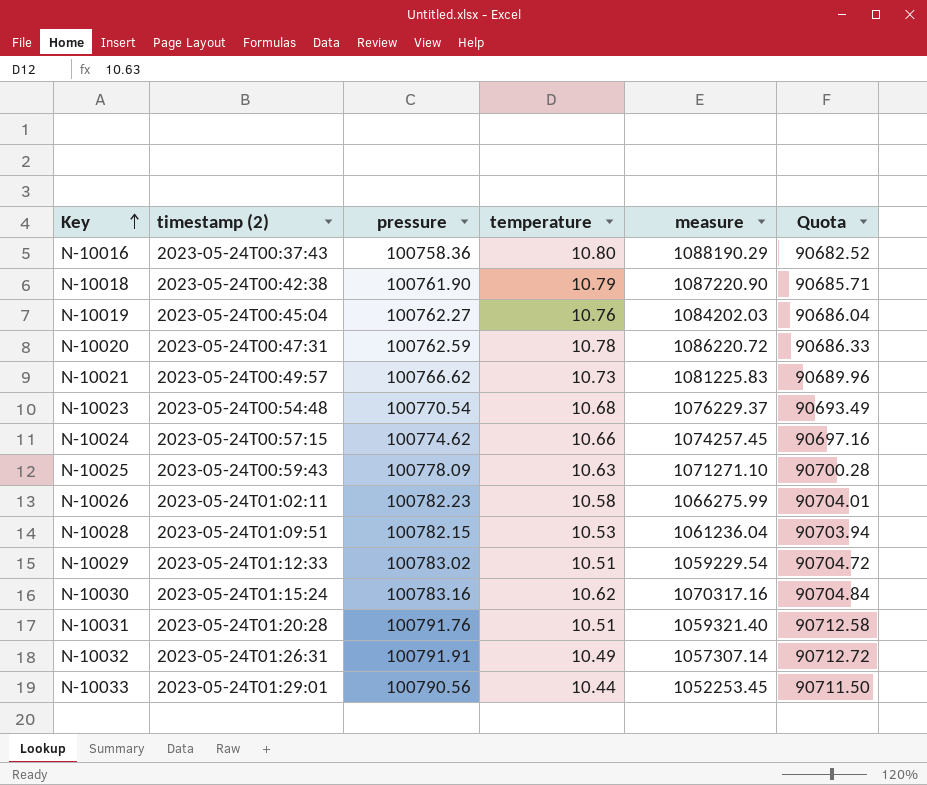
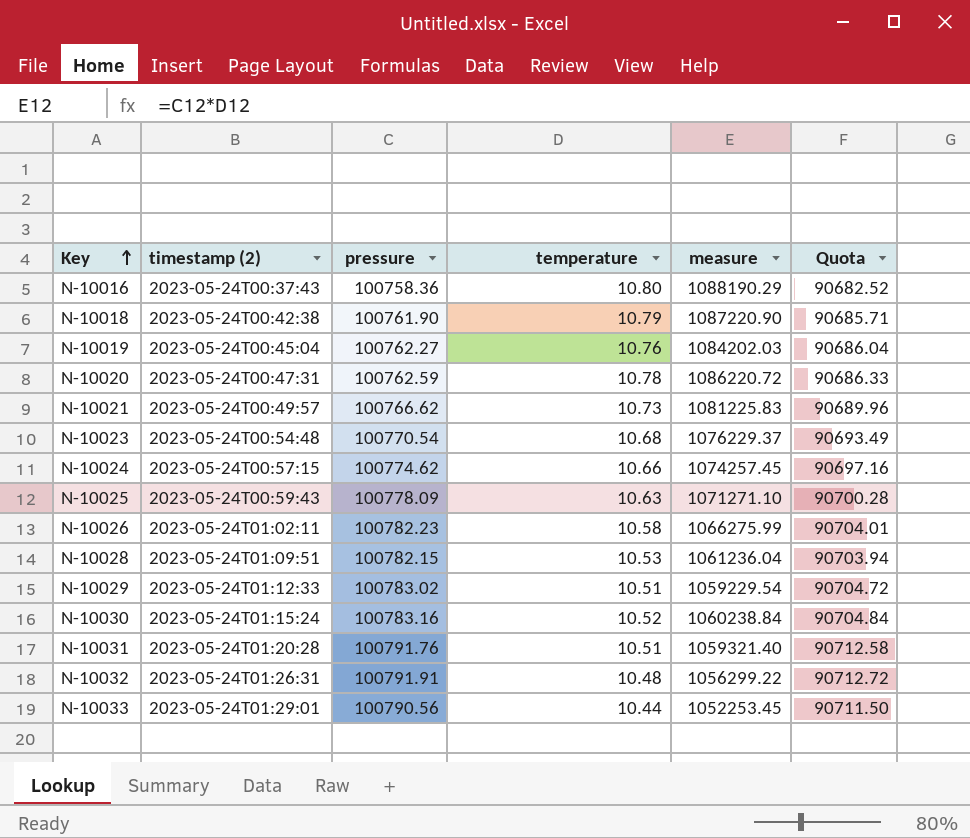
N-10030 | temperature: 10.62 -> 10.52
N-10030 | measure: 1070317.16 -> 1060238.84
N-10032 | temperature: 10.49 -> 10.48
N-10032 | measure: 1057307.14 -> 1056299.22

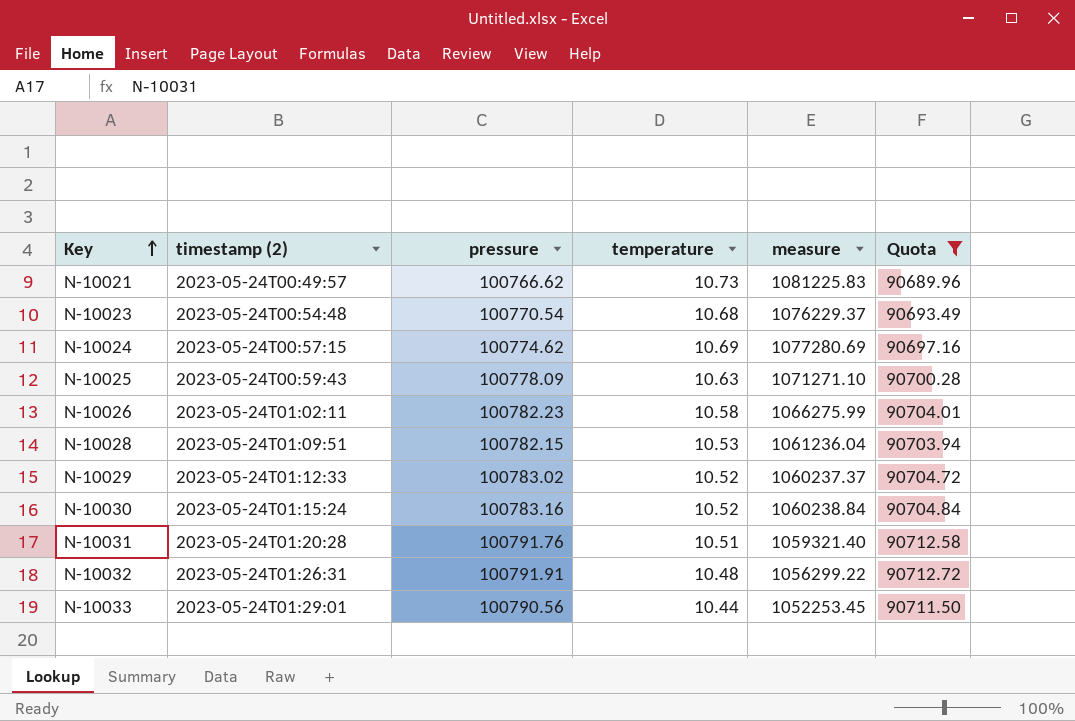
filter: none -> Quota >= 90689.96
N-10024 | temperature: 10.66 -> 10.69
N-10024 | measure: 1074257.45 -> 1077280.69
N-10029 | temperature: 10.51 -> 10.52
N-10029 | measure: 1059229.54 -> 1060237.37

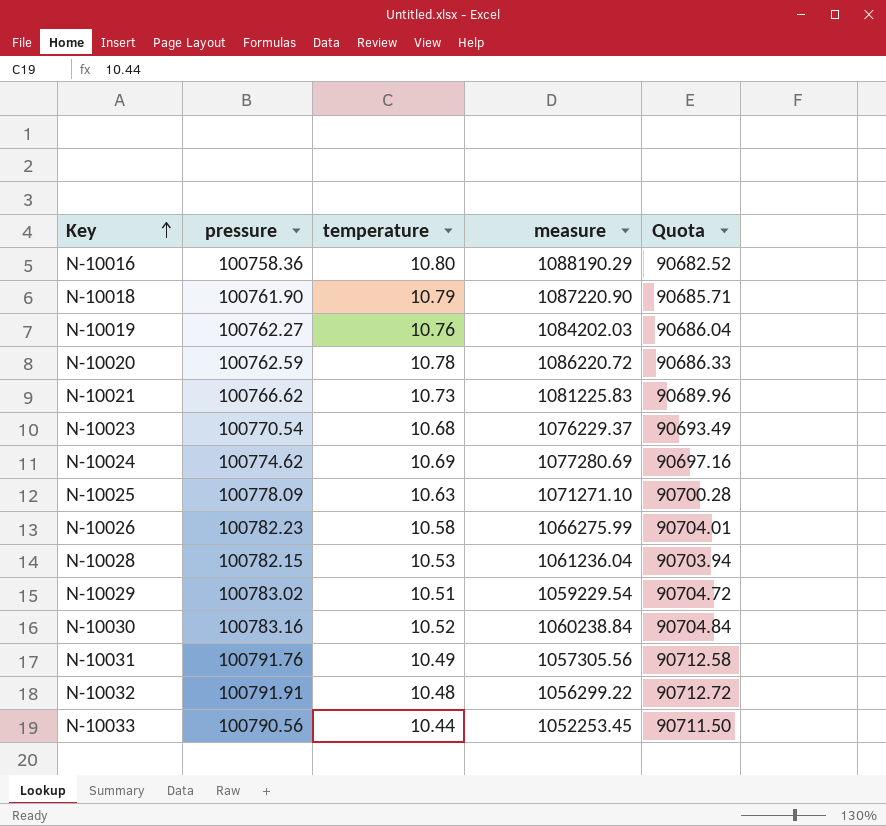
filter: Quota >= 90689.96 -> none
column timestamp (2) | position: 2 -> none
N-10029 | temperature: 10.52 -> 10.51
N-10029 | measure: 1060237.37 -> 1059229.54
N-10031 | temperature: 10.51 -> 10.49
N-10031 | measure: 1059321.40 -> 1057305.56

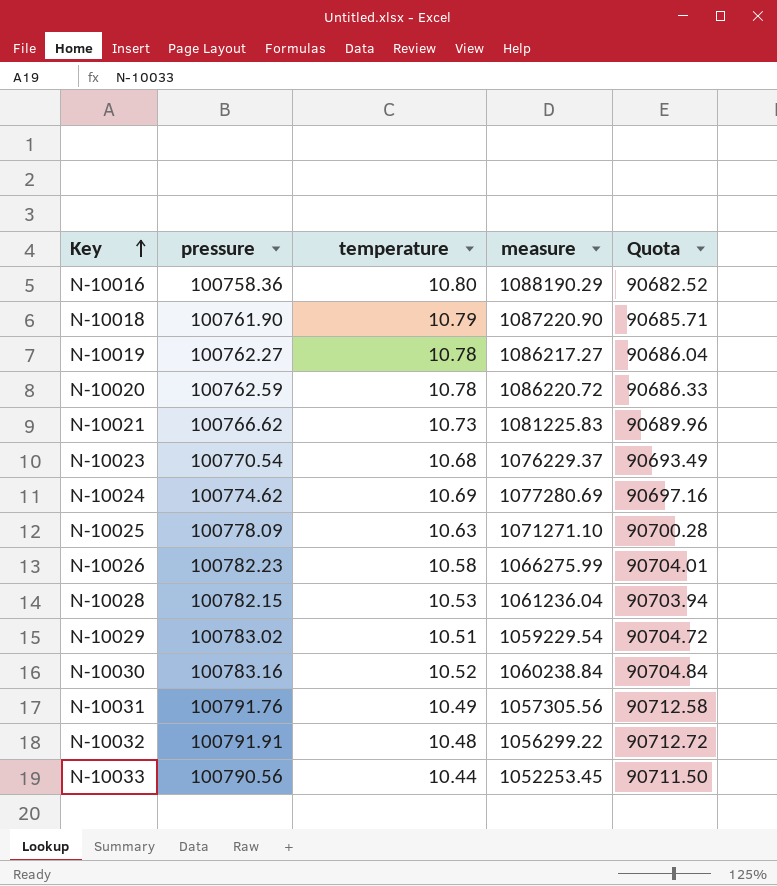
N-10019 | temperature: 10.76 -> 10.78
N-10019 | measure: 1084202.03 -> 1086217.27

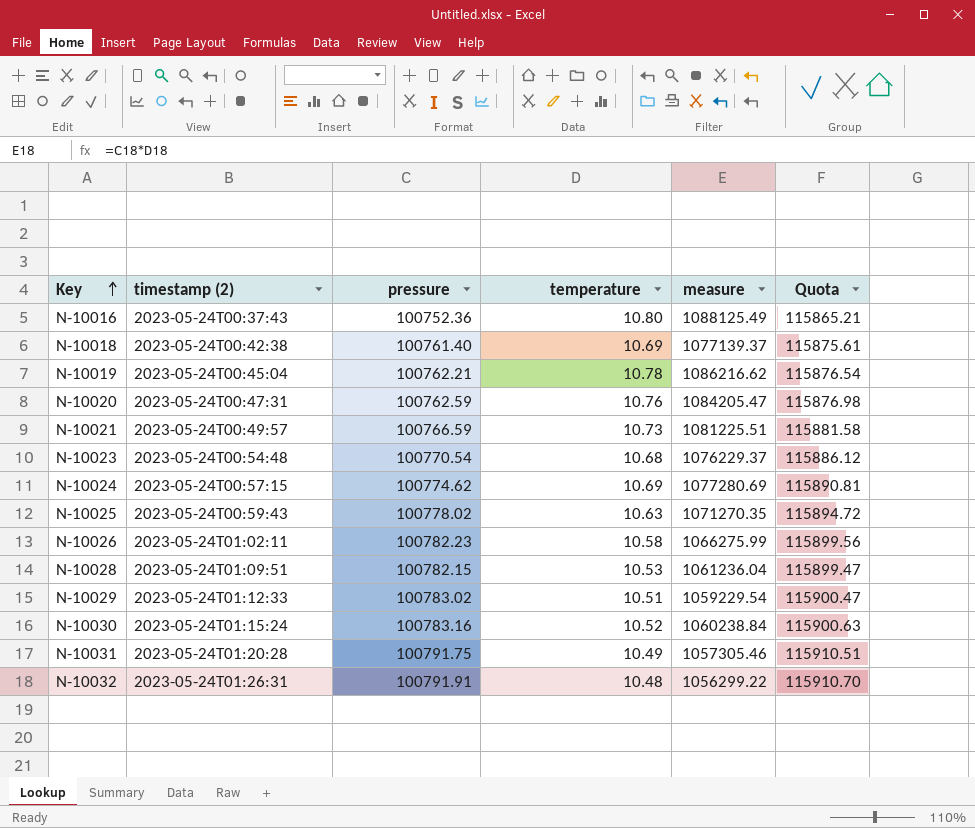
column timestamp (2) | position: none -> 2
column Quota | formula: [pressure] * 0.9 -> [pressure] * 1.15
row N-10033: 100790.56 | 10.44 | 1052253.45 | 90711.50 -> none
N-10016 | pressure: 100758.36 -> 100752.36
N-10016 | measure: 1088190.29 -> 1088125.49
N-10018 | pressure: 100761.90 -> 100761.40
N-10018 | temperature: 10.79 -> 10.69
N-10018 | measure: 1087220.90 -> 1077139.37
N-10019 | pressure: 100762.27 -> 100762.21
N-10019 | measure: 1086217.27 -> 1086216.62
N-10020 | temperature: 10.78 -> 10.76
N-10020 | measure: 1086220.72 -> 1084205.47
N-10021 | pressure: 100766.62 -> 100766.59
N-10021 | measure: 1081225.83 -> 1081225.51
N-10025 | pressure: 100778.09 -> 100778.02
N-10025 | measure: 1071271.10 -> 1071270.35
N-10031 | pressure: 100791.76 -> 100791.75
N-10031 | measure: 1057305.56 -> 1057305.46

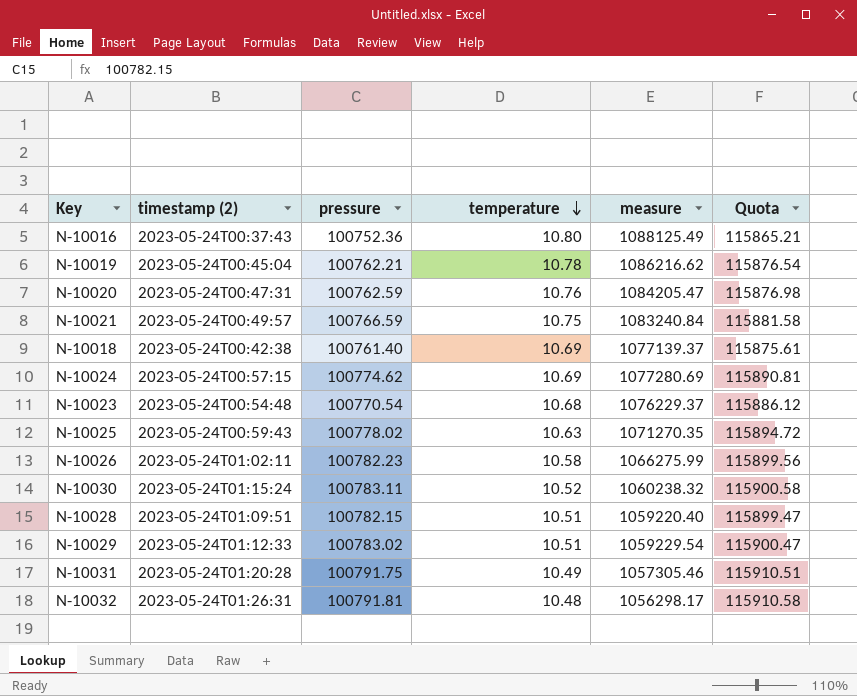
row order: Key ascending -> temperature descending
N-10021 | temperature: 10.73 -> 10.75
N-10021 | measure: 1081225.51 -> 1083240.84
N-10030 | pressure: 100783.16 -> 100783.11
N-10030 | measure: 1060238.84 -> 1060238.32
N-10030 | Quota: 115900.63 -> 115900.58
N-10028 | temperature: 10.53 -> 10.51
N-10028 | measure: 1061236.04 -> 1059220.40
N-10032 | pressure: 100791.91 -> 100791.81
N-10032 | measure: 1056299.22 -> 1056298.17
N-10032 | Quota: 115910.70 -> 115910.58

